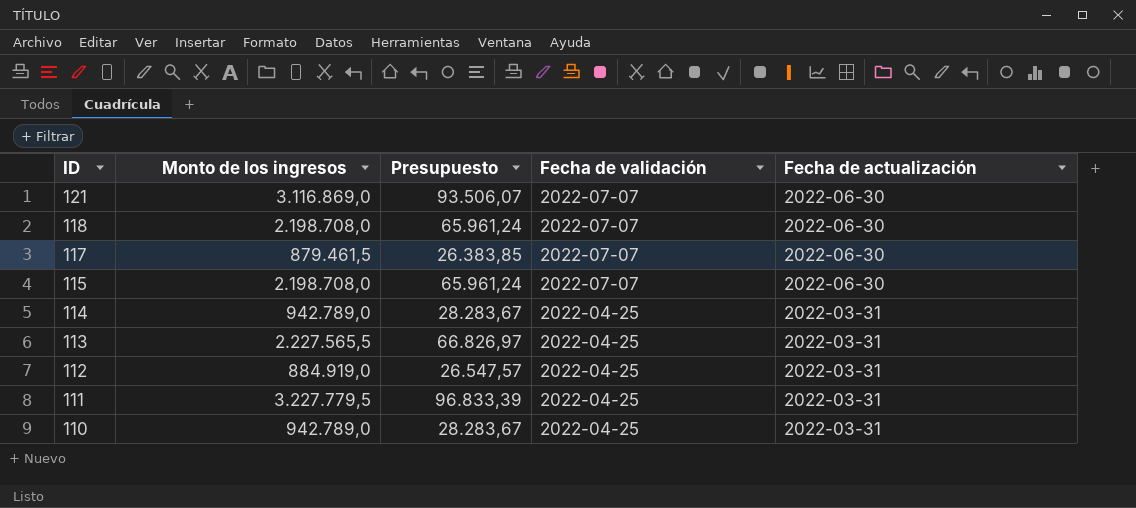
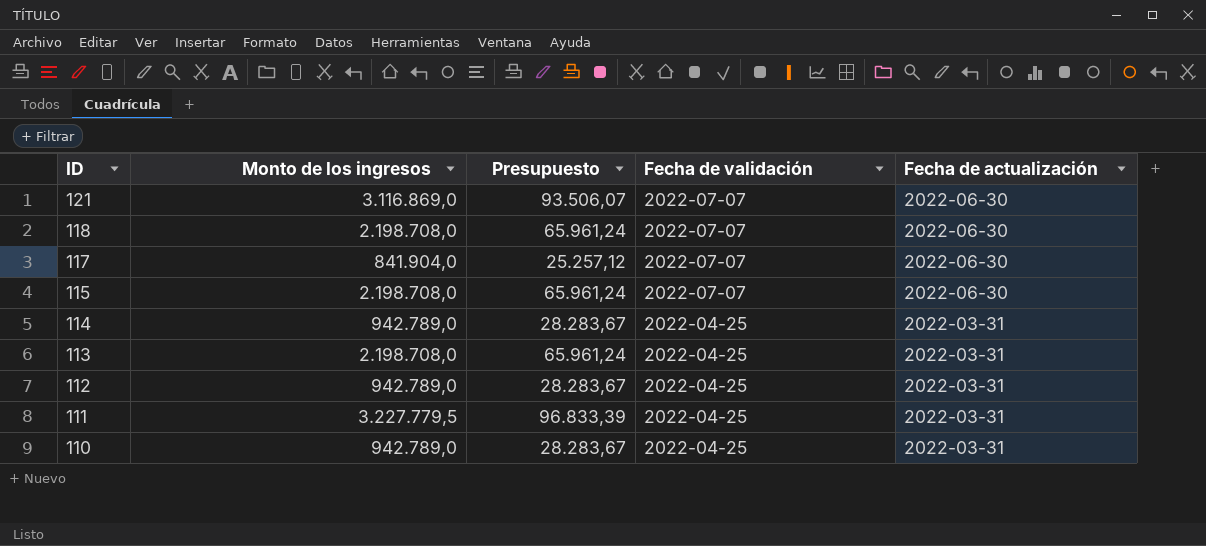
117 | Monto de los ingresos: 879.461,5 -> 841.904,0
117 | Presupuesto: 26.383,85 -> 25.257,12
113 | Monto de los ingresos: 2.227.565,5 -> 2.198.708,0
113 | Presupuesto: 66.826,97 -> 65.961,24
112 | Monto de los ingresos: 884.919,0 -> 942.789,0
112 | Presupuesto: 26.547,57 -> 28.283,67

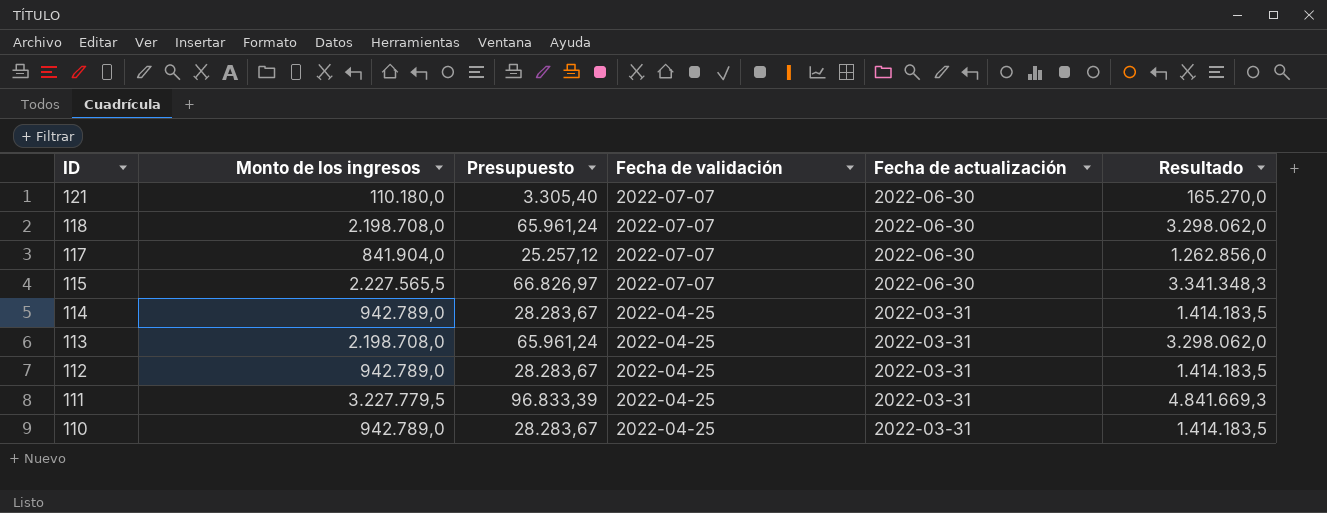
column Resultado | formula: none -> [Monto de los ingresos] * 1,5
121 | Monto de los ingresos: 3.116.869,0 -> 110.180,0
121 | Presupuesto: 93.506,07 -> 3.305,40
115 | Monto de los ingresos: 2.198.708,0 -> 2.227.565,5
115 | Presupuesto: 65.961,24 -> 66.826,97

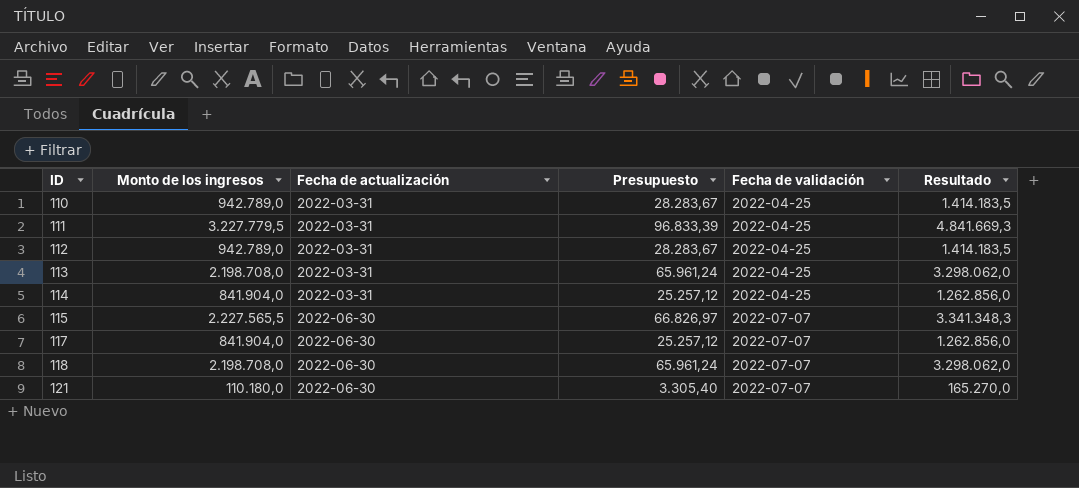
row order: ID descending -> ID ascending
column Fecha de actualización | position: 5 -> 3
114 | Monto de los ingresos: 942.789,0 -> 841.904,0
114 | Presupuesto: 28.283,67 -> 25.257,12
114 | Resultado: 1.414.183,5 -> 1.262.856,0

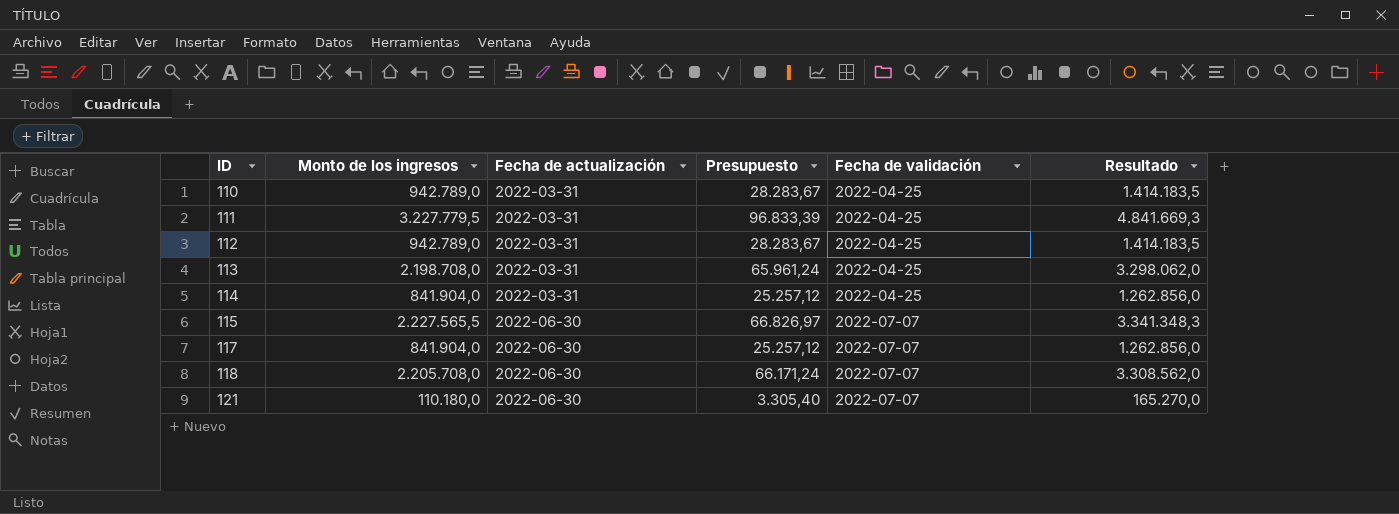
118 | Monto de los ingresos: 2.198.708,0 -> 2.205.708,0
118 | Presupuesto: 65.961,24 -> 66.171,24
118 | Resultado: 3.298.062,0 -> 3.308.562,0

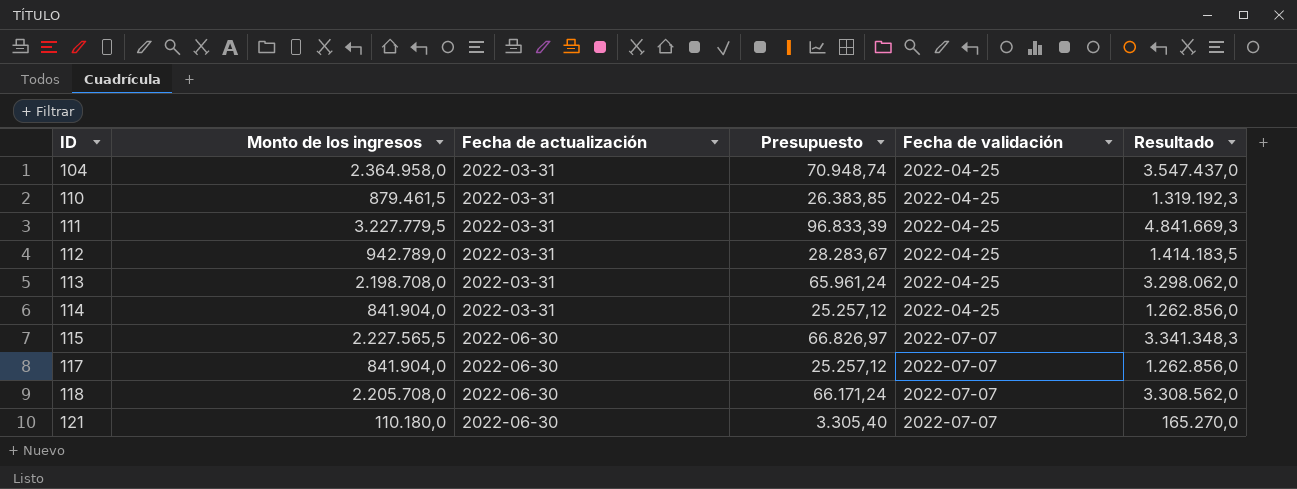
row 104: none -> 2.364.958,0 | 2022-03-31 | 70.948,74 | 2022-04-25 | 3.547.437,0
110 | Monto de los ingresos: 942.789,0 -> 879.461,5
110 | Presupuesto: 28.283,67 -> 26.383,85
110 | Resultado: 1.414.183,5 -> 1.319.192,3

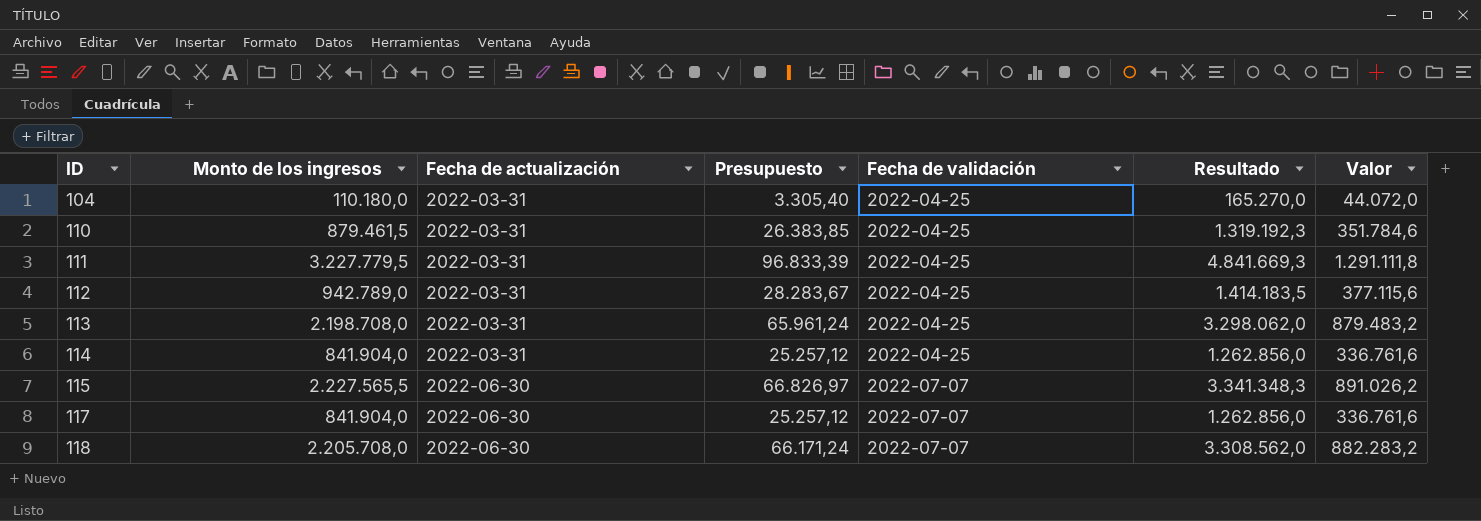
column Valor | formula: none -> [Monto de los ingresos] * 0,4
row 121: 110.180,0 | 2022-06-30 | 3.305,40 | 2022-07-07 | 165.270,0 -> none
104 | Monto de los ingresos: 2.364.958,0 -> 110.180,0
104 | Presupuesto: 70.948,74 -> 3.305,40
104 | Resultado: 3.547.437,0 -> 165.270,0

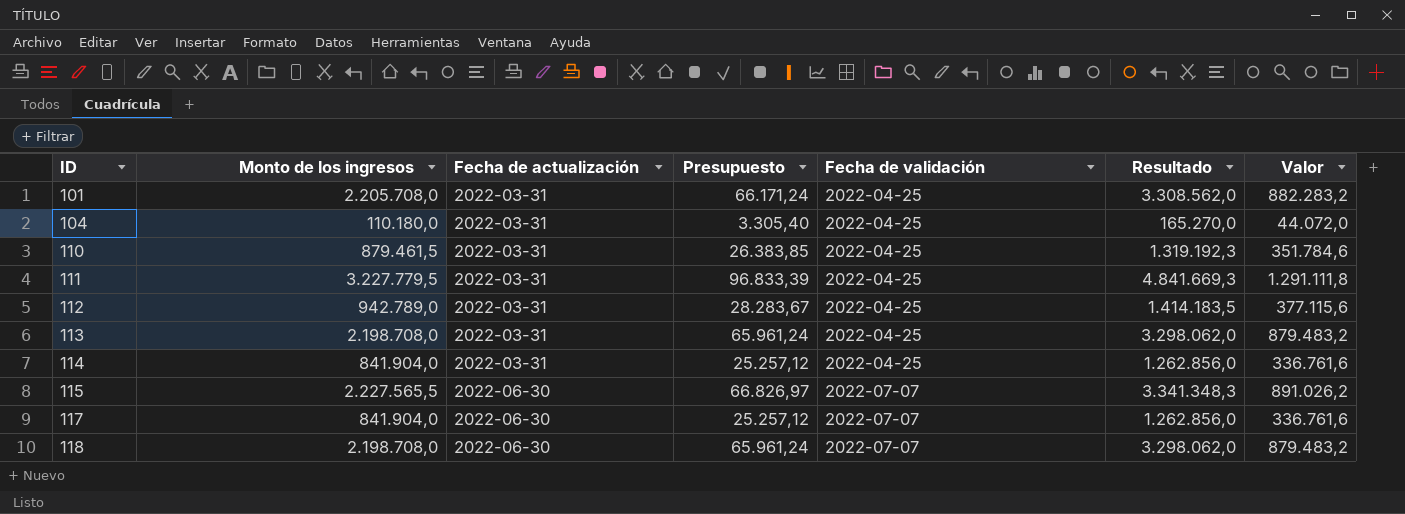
row 101: none -> 2.205.708,0 | 2022-03-31 | 66.171,24 | 2022-04-25 | 3.308.562,0 | 882.283,2
118 | Monto de los ingresos: 2.205.708,0 -> 2.198.708,0
118 | Presupuesto: 66.171,24 -> 65.961,24
118 | Resultado: 3.308.562,0 -> 3.298.062,0
118 | Valor: 882.283,2 -> 879.483,2

